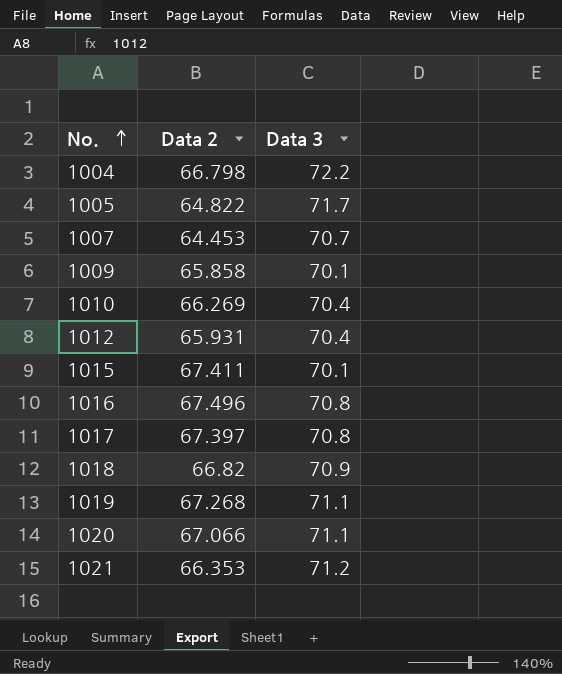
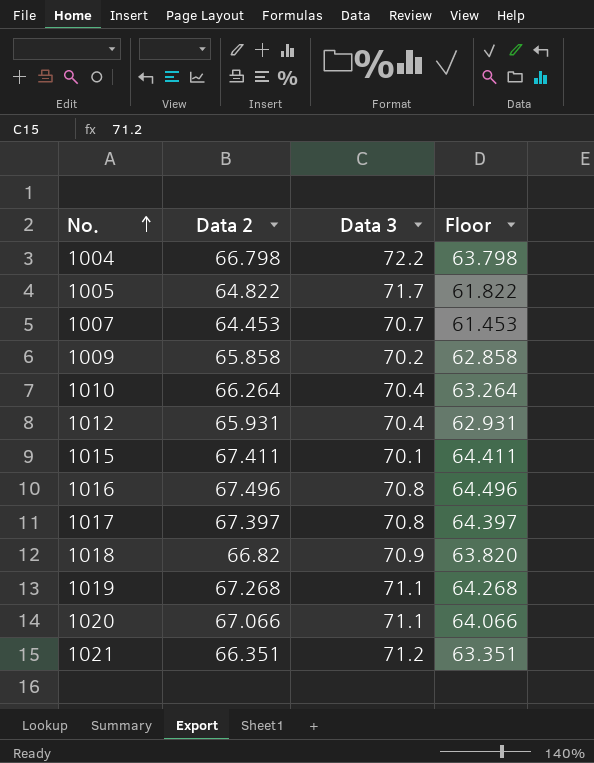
column Floor | formula: none -> [Data 2] - 3
1009 | Data 3: 70.1 -> 70.2
1010 | Data 2: 66.269 -> 66.264
1021 | Data 2: 66.353 -> 66.351

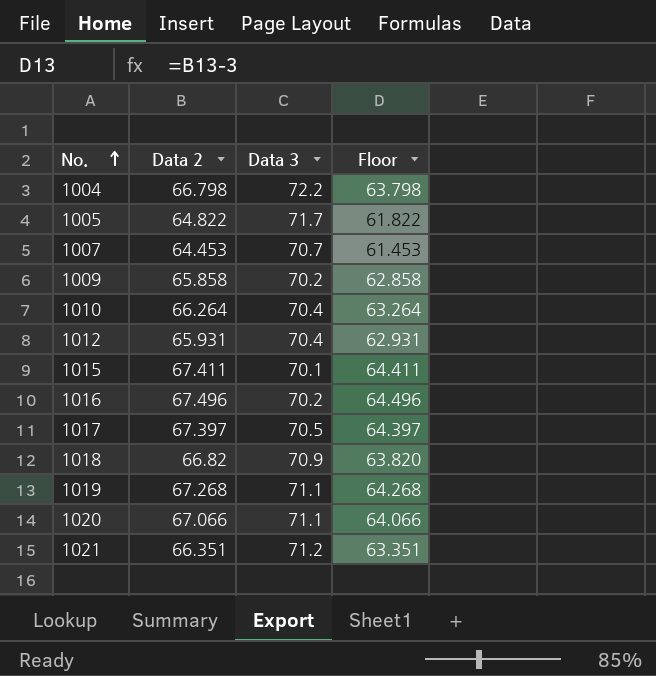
1016 | Data 3: 70.8 -> 70.2
1017 | Data 3: 70.8 -> 70.5

